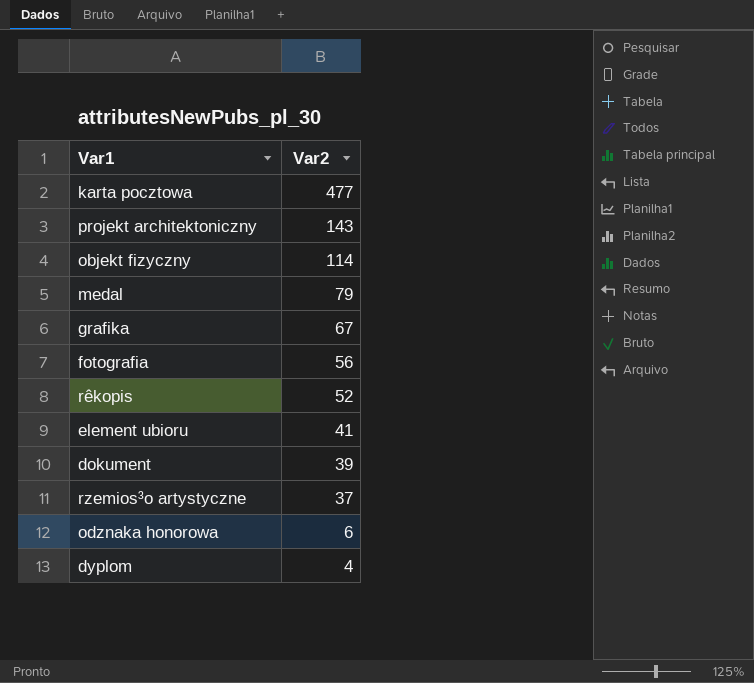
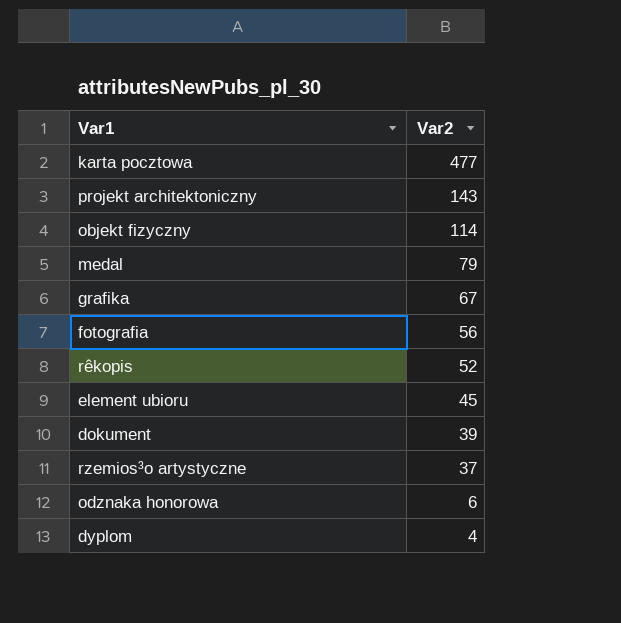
element ubioru | Var2: 41 -> 45

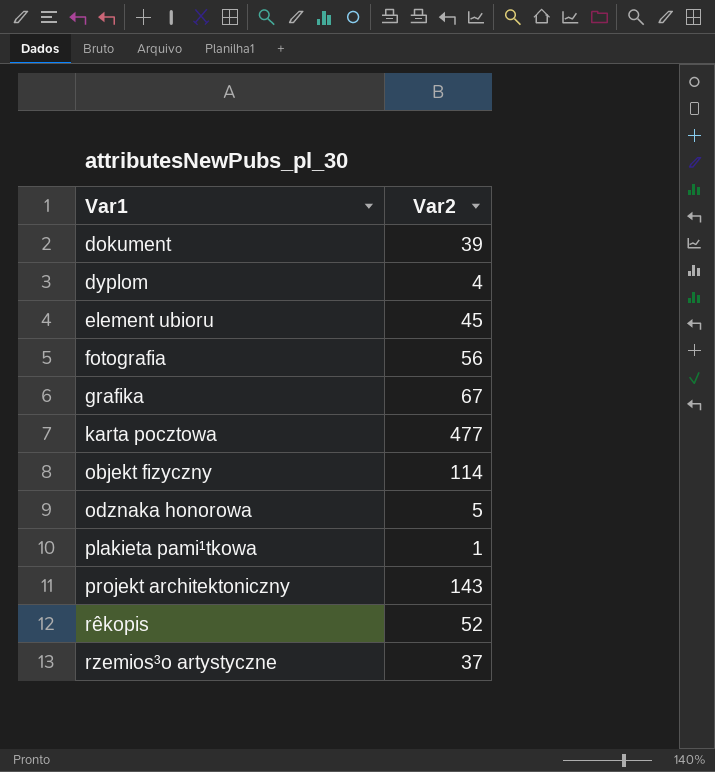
row order: Var2 descending -> Var1 ascending
row medal: 79 -> none
odznaka honorowa | Var2: 6 -> 5
row plakieta pami¹tkowa: none -> 1

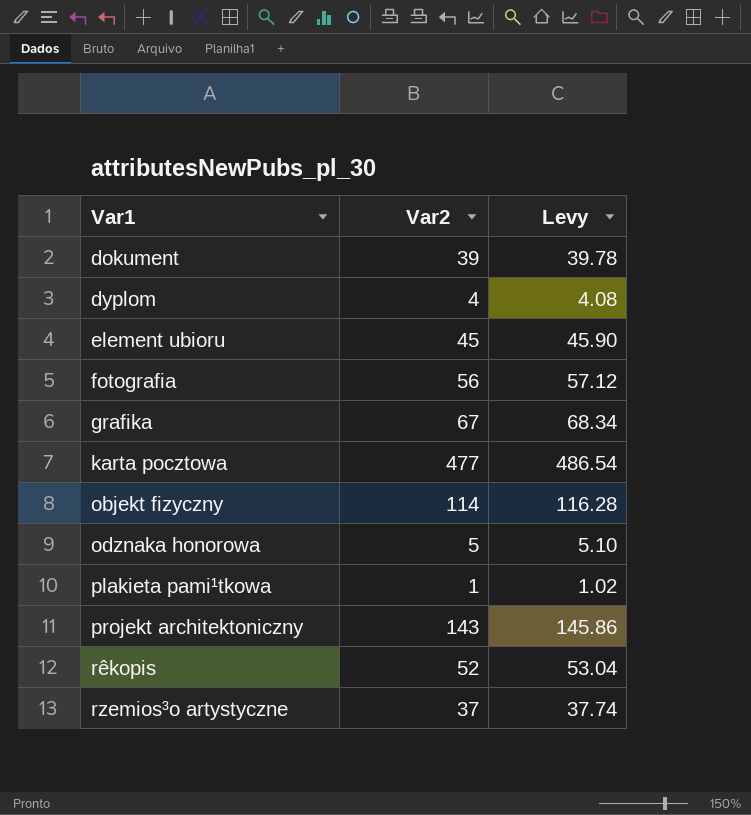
column Levy | formula: none -> [Var2] * 1.02

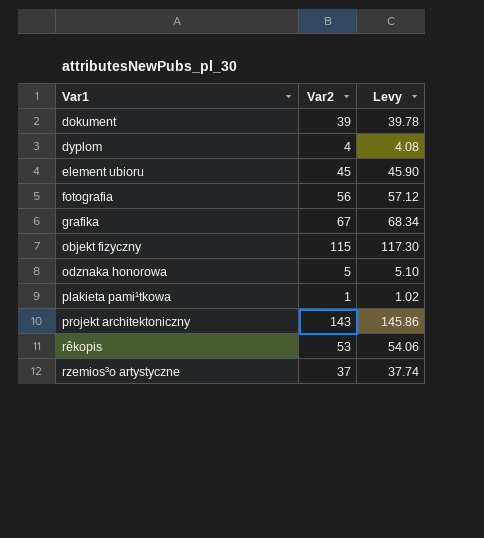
row karta pocztowa: 477 | 486.54 -> none
objekt fizyczny | Var2: 114 -> 115
objekt fizyczny | Levy: 116.28 -> 117.30
rêkopis | Var2: 52 -> 53
rêkopis | Levy: 53.04 -> 54.06

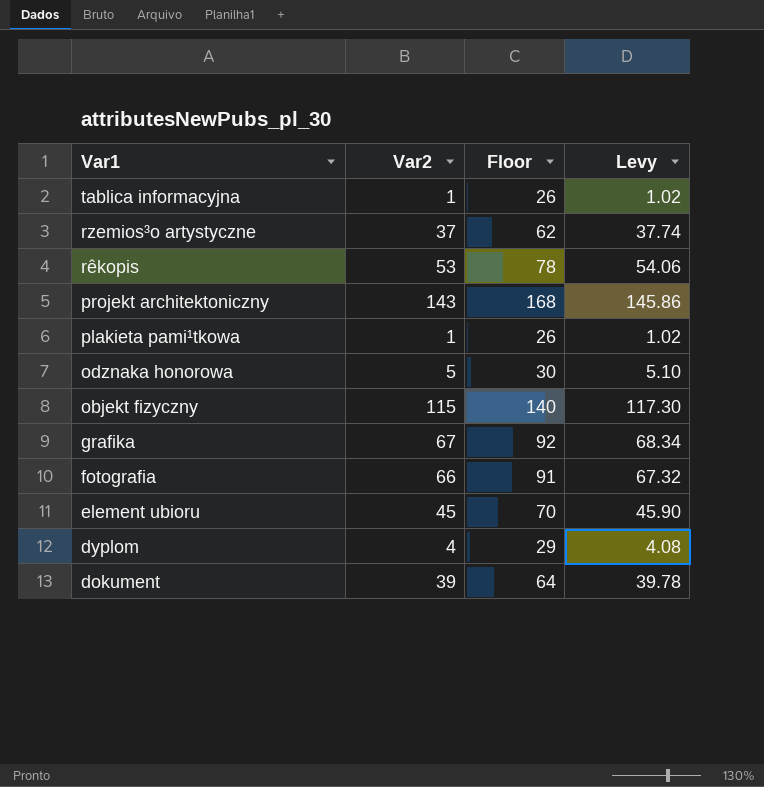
row order: Var1 ascending -> Var1 descending
column Floor | formula: none -> [Var2] + 25
row tablica informacyjna: none -> 1 | 26 | 1.02
fotografia | Var2: 56 -> 66
fotografia | Levy: 57.12 -> 67.32

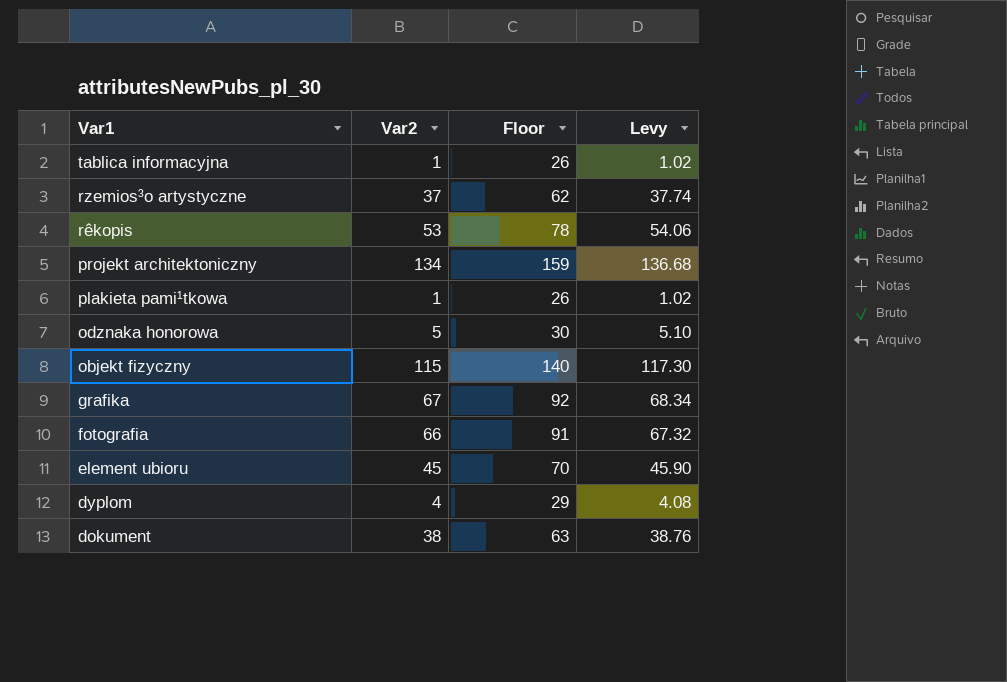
projekt architektoniczny | Var2: 143 -> 134
projekt architektoniczny | Floor: 168 -> 159
projekt architektoniczny | Levy: 145.86 -> 136.68
dokument | Var2: 39 -> 38
dokument | Floor: 64 -> 63
dokument | Levy: 39.78 -> 38.76

